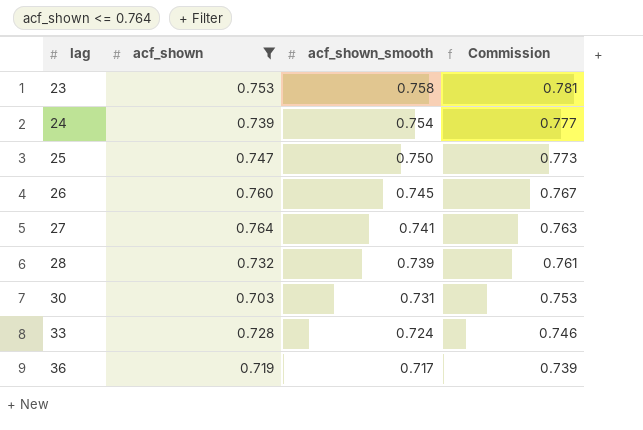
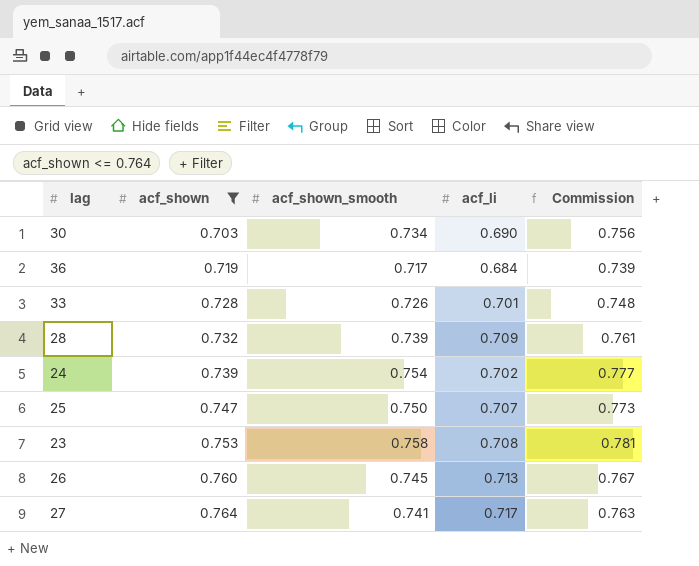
row order: lag ascending -> acf_shown ascending
column acf_li | position: none -> 4
30 | acf_shown_smooth: 0.731 -> 0.734
30 | Commission: 0.753 -> 0.756
33 | acf_shown_smooth: 0.724 -> 0.726
33 | Commission: 0.746 -> 0.748

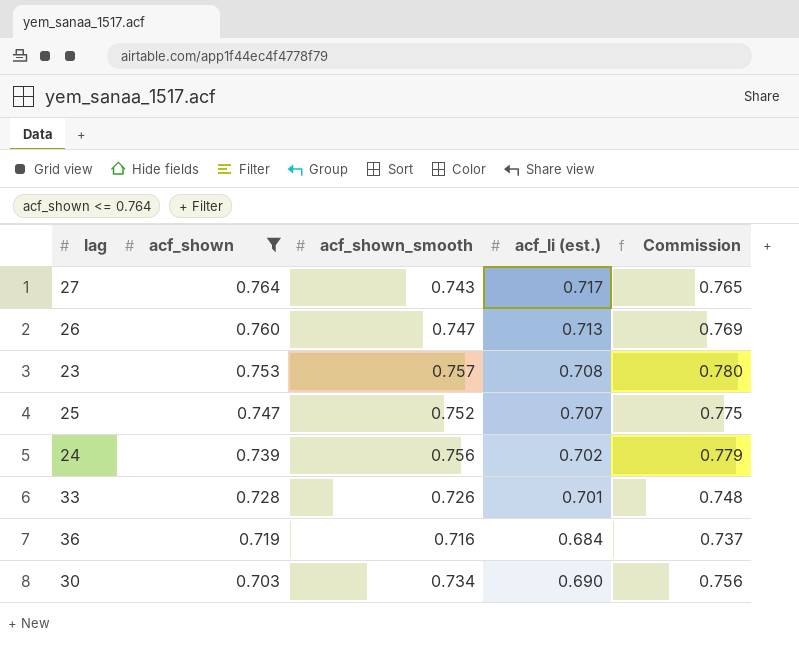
row order: acf_shown ascending -> acf_shown descending
column name: acf_li -> acf_li (est.)
row 28: 0.732 | 0.739 | 0.709 | 0.761 -> none
27 | acf_shown_smooth: 0.741 -> 0.743
27 | Commission: 0.763 -> 0.765
26 | acf_shown_smooth: 0.745 -> 0.747
26 | Commission: 0.767 -> 0.769
23 | acf_shown_smooth: 0.758 -> 0.757
23 | Commission: 0.781 -> 0.780
25 | acf_shown_smooth: 0.750 -> 0.752
25 | Commission: 0.773 -> 0.775
24 | acf_shown_smooth: 0.754 -> 0.756
24 | Commission: 0.777 -> 0.779
36 | acf_shown_smooth: 0.717 -> 0.716
36 | Commission: 0.739 -> 0.737

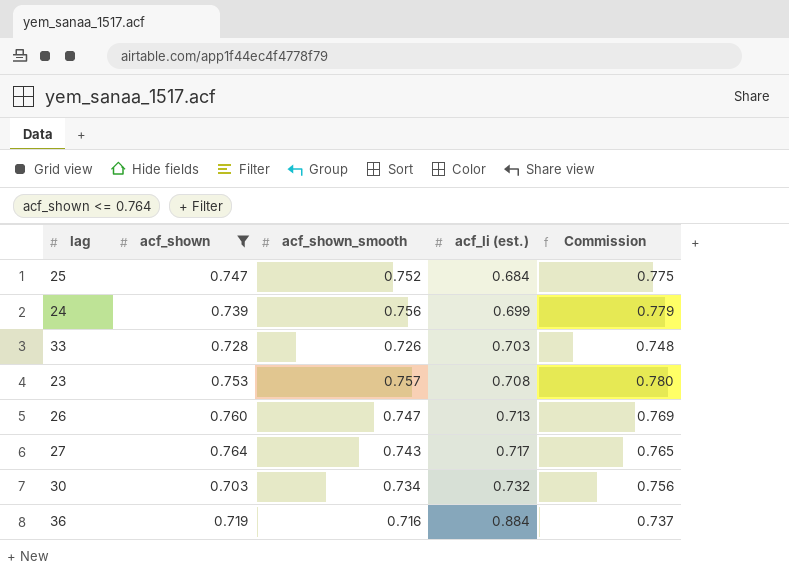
row order: acf_shown descending -> acf_li (est.) ascending
25 | acf_li (est.): 0.707 -> 0.684
24 | acf_li (est.): 0.702 -> 0.699
33 | acf_li (est.): 0.701 -> 0.703
30 | acf_li (est.): 0.690 -> 0.732
36 | acf_li (est.): 0.684 -> 0.884

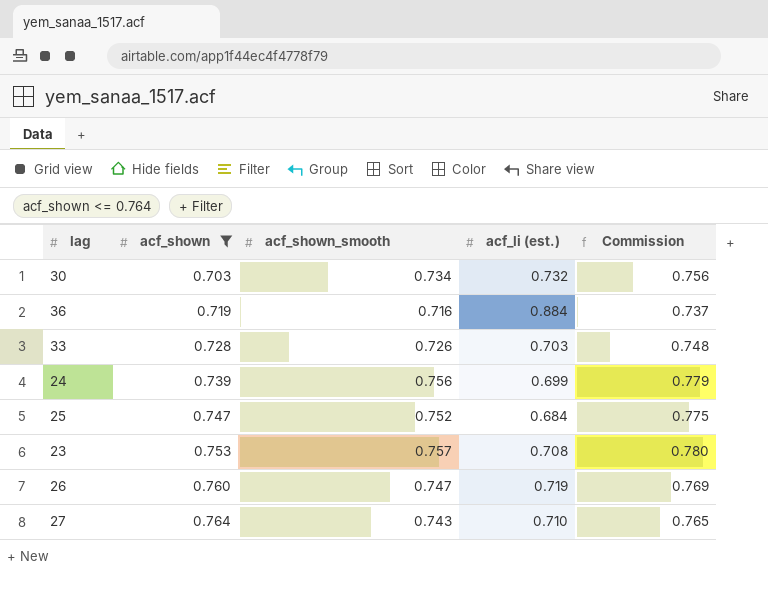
row order: acf_li (est.) ascending -> acf_shown ascending
26 | acf_li (est.): 0.713 -> 0.719
27 | acf_li (est.): 0.717 -> 0.710

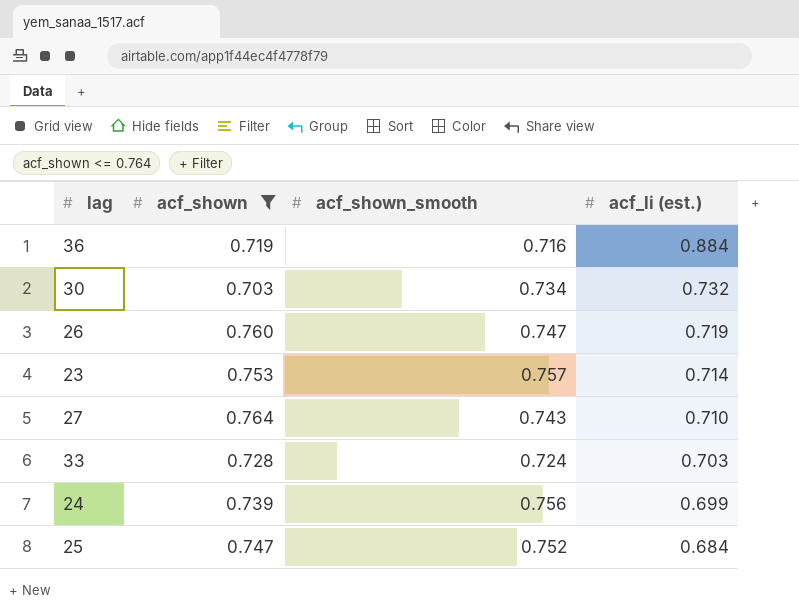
row order: acf_shown ascending -> acf_li (est.) descending
column Commission | formula: [acf_shown_smooth] * 1.03 -> none
23 | acf_li (est.): 0.708 -> 0.714
33 | acf_shown_smooth: 0.726 -> 0.724

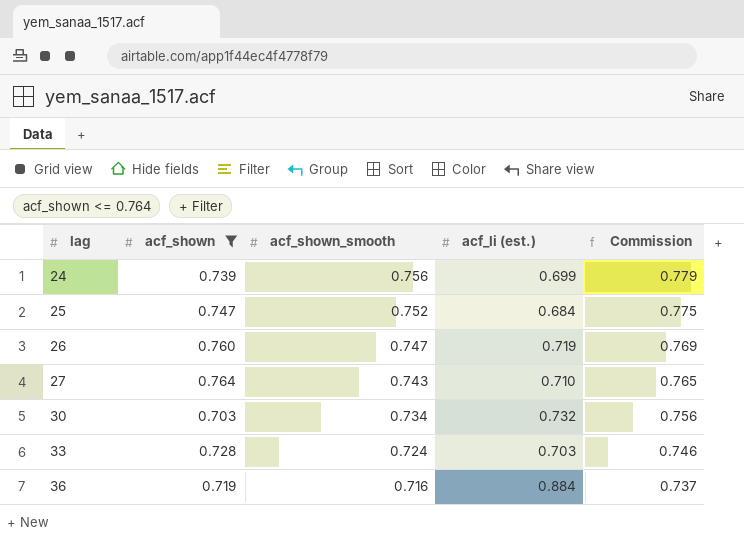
row order: acf_li (est.) descending -> lag ascending
column Commission | formula: none -> [acf_shown_smooth] * 1.03
row 23: 0.753 | 0.757 | 0.714 -> none

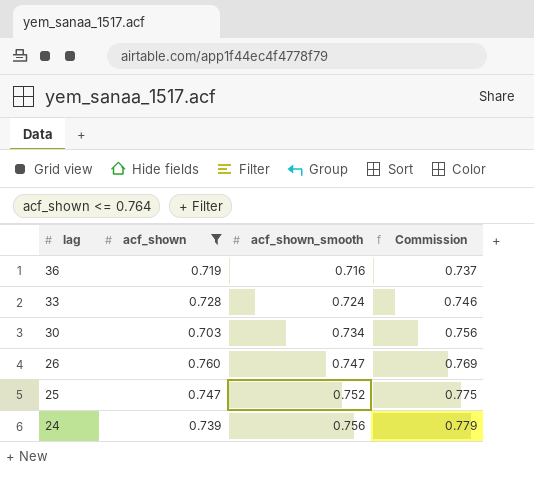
row order: lag ascending -> lag descending
column acf_li (est.) | position: 4 -> none
row 27: 0.764 | 0.743 | 0.710 | 0.765 -> none

